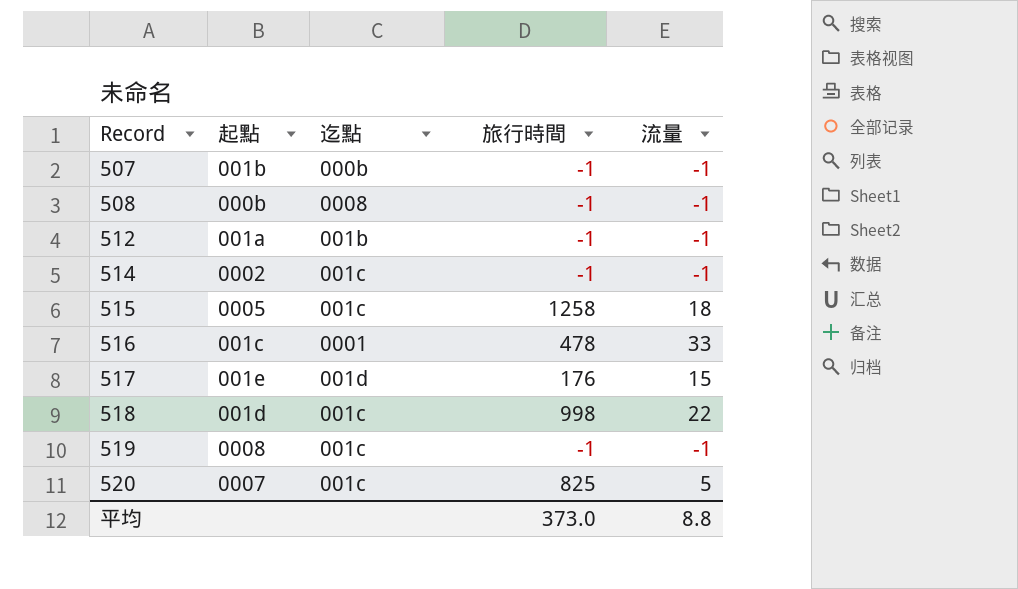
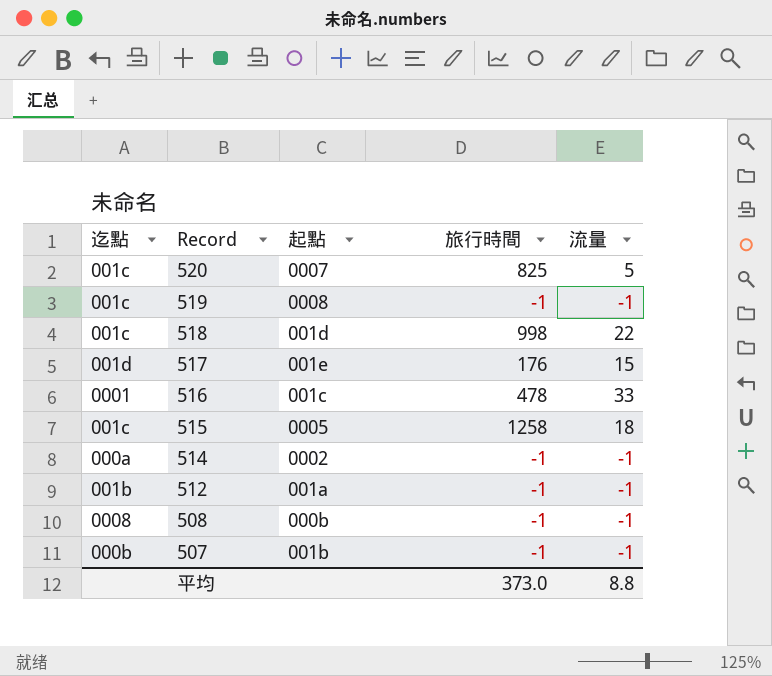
row order: Record ascending -> Record descending
column 迄點 | position: 3 -> 1
514 | 迄點: 001c -> 000a

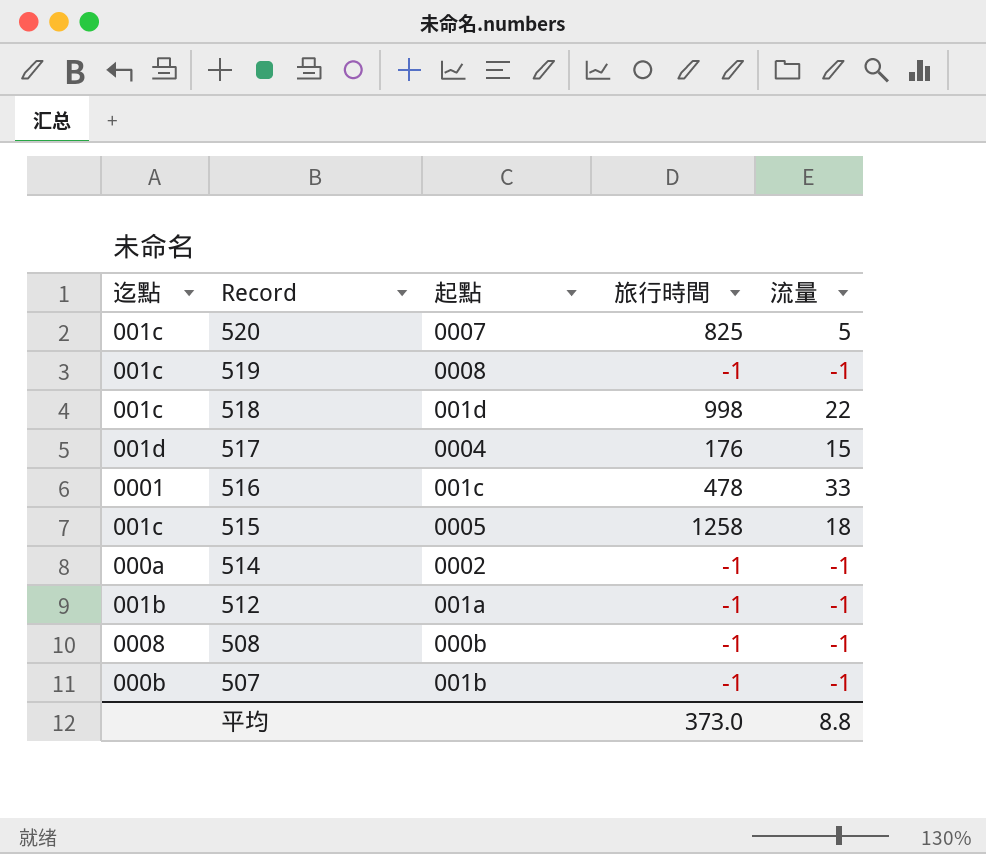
517 | 起點: 001e -> 0004

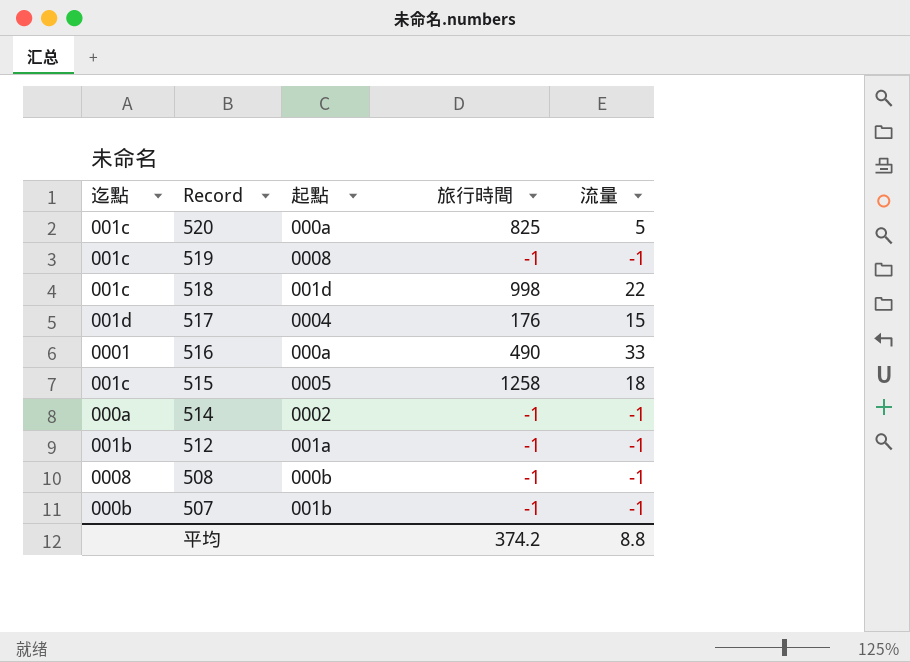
520 | 起點: 0007 -> 000a
516 | 起點: 001c -> 000a
516 | 旅行時間: 478 -> 490
平均 | 旅行時間: 373.0 -> 374.2

